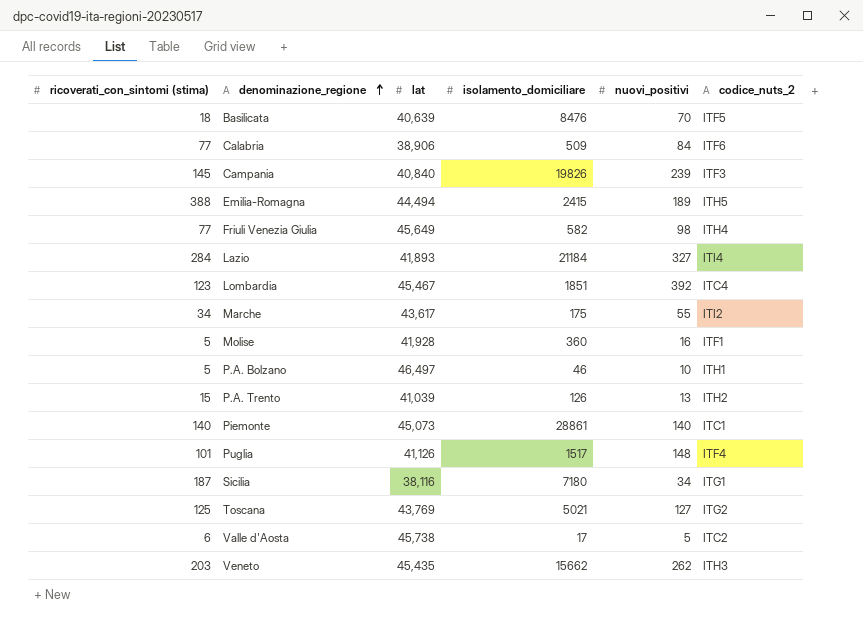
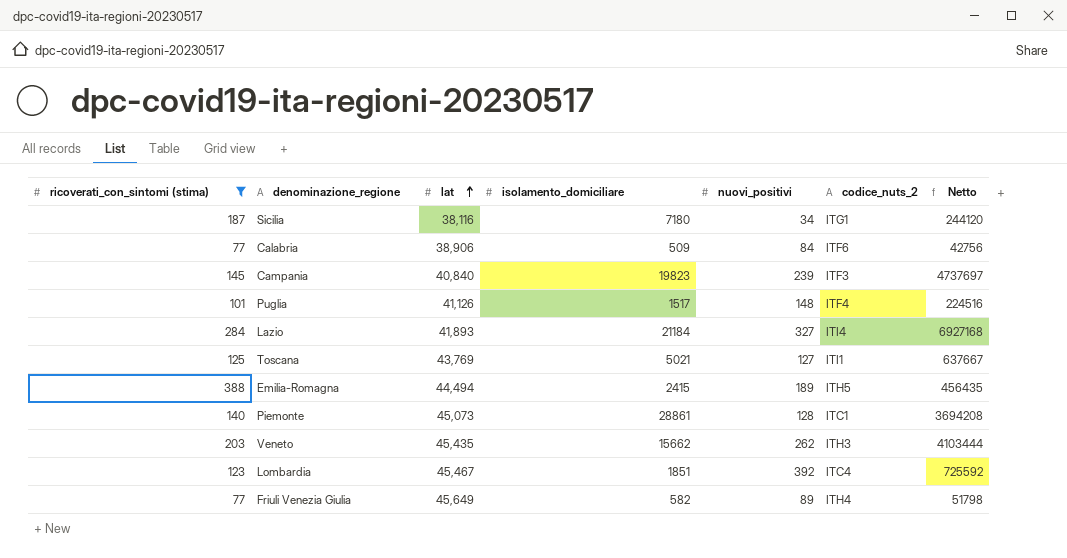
filter: none -> ricoverati_con_sintomi (stima) >= 77
row order: denominazione_regione ascending -> lat ascending
column Netto | formula: none -> [isolamento_domiciliare] * [nuovi_positivi]
Campania | isolamento_domiciliare: 19826 -> 19823
Toscana | codice_nuts_2: ITG2 -> ITI1
Piemonte | nuovi_positivi: 140 -> 128
Friuli Venezia Giulia | nuovi_positivi: 98 -> 89

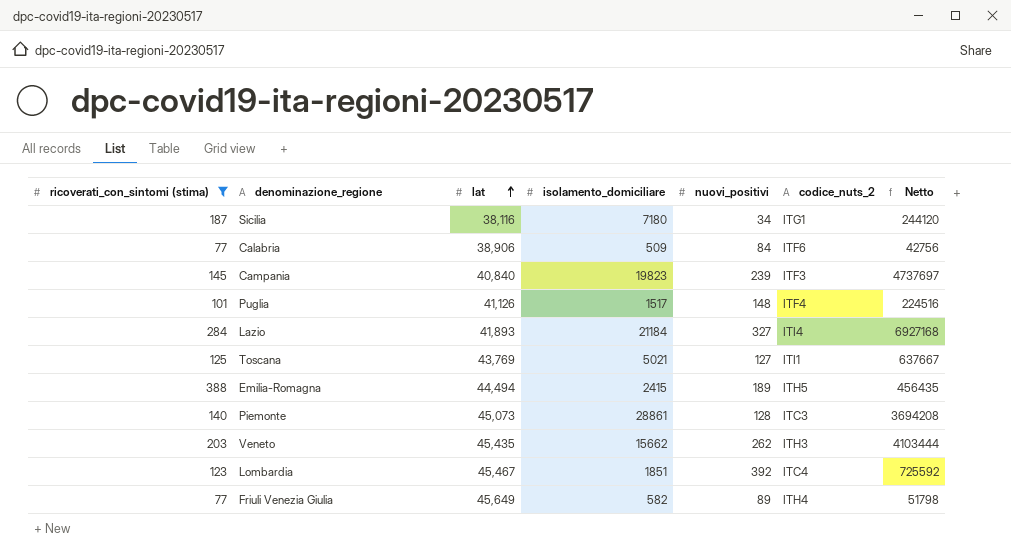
Piemonte | codice_nuts_2: ITC1 -> ITC3

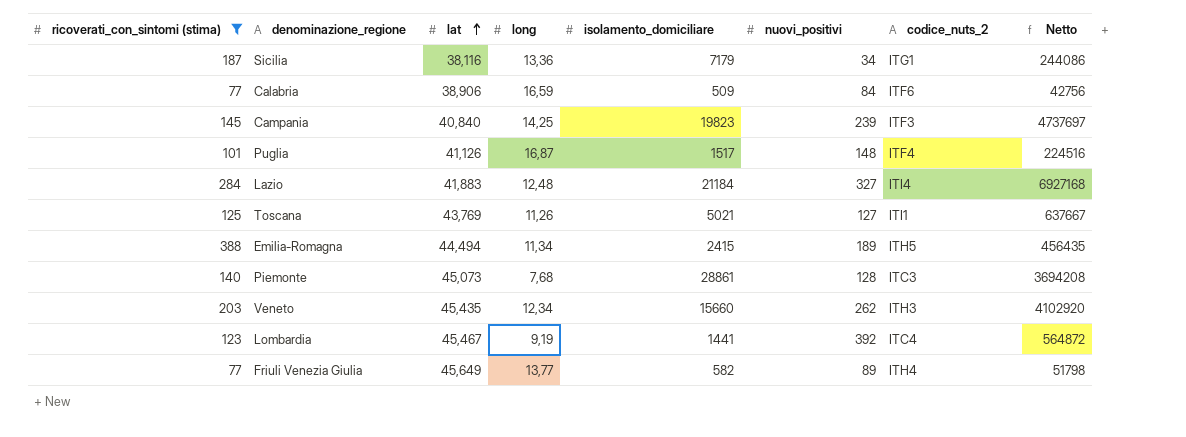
column long | position: none -> 4
Sicilia | isolamento_domiciliare: 7180 -> 7179
Sicilia | Netto: 244120 -> 244086
Lazio | lat: 41,893 -> 41,883
Veneto | isolamento_domiciliare: 15662 -> 15660
Veneto | Netto: 4103444 -> 4102920
Lombardia | isolamento_domiciliare: 1851 -> 1441
Lombardia | Netto: 725592 -> 564872

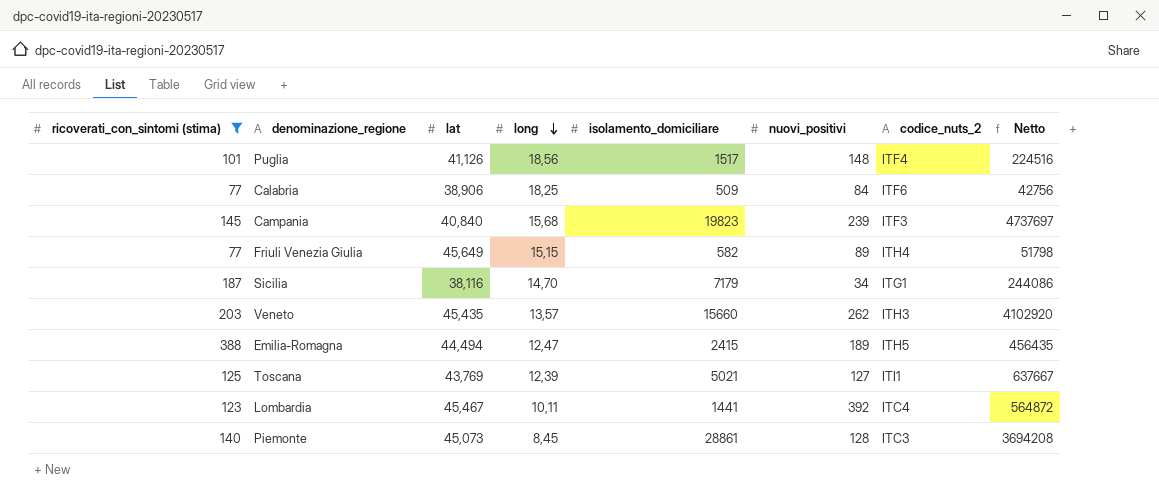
row order: lat ascending -> long descending
row Lazio: 284 | 41,883 | 12,48 | 21184 | 327 | ITI4 | 6927168 -> none
Puglia | long: 16,87 -> 18,56
Calabria | long: 16,59 -> 18,25
Campania | long: 14,25 -> 15,68
Friuli Venezia Giulia | long: 13,77 -> 15,15
Sicilia | long: 13,36 -> 14,70
Veneto | long: 12,34 -> 13,57
Emilia-Romagna | long: 11,34 -> 12,47
Toscana | long: 11,26 -> 12,39
Lombardia | long: 9,19 -> 10,11
Piemonte | long: 7,68 -> 8,45

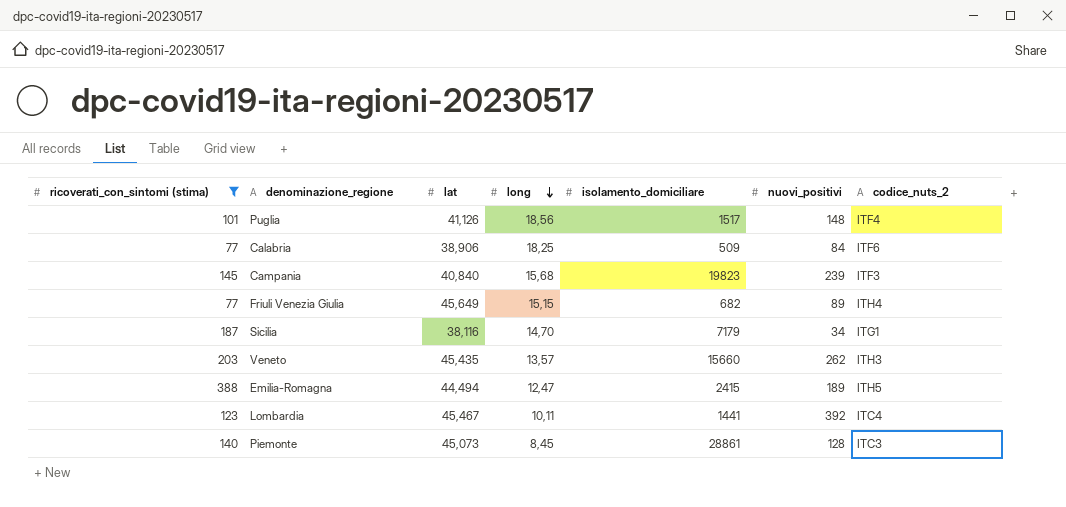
column Netto | formula: [isolamento_domiciliare] * [nuovi_positivi] -> none
row Toscana: 125 | 43,769 | 12,39 | 5021 | 127 | ITI1 | 637667 -> none
Friuli Venezia Giulia | isolamento_domiciliare: 582 -> 682

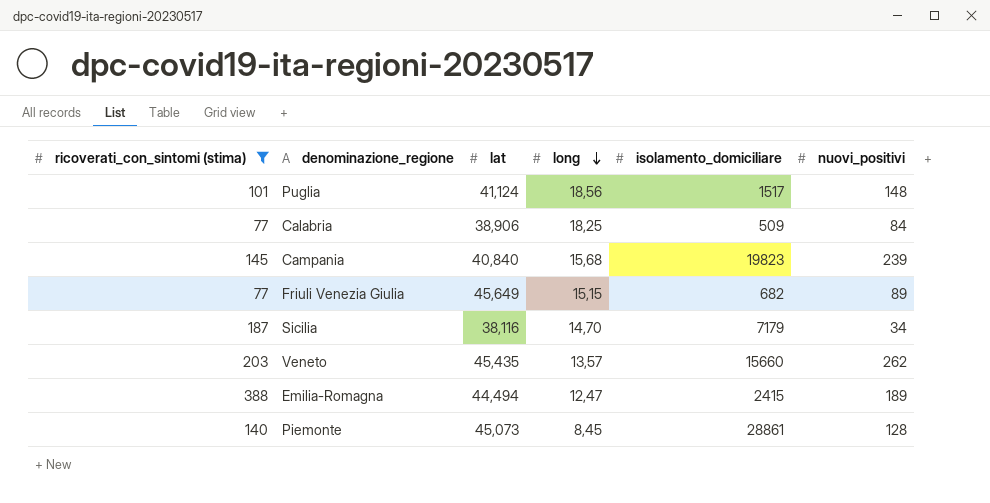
column codice_nuts_2 | position: 7 -> none
row Lombardia: 123 | 45,467 | 10,11 | 1441 | 392 | ITC4 -> none
Puglia | lat: 41,126 -> 41,124

